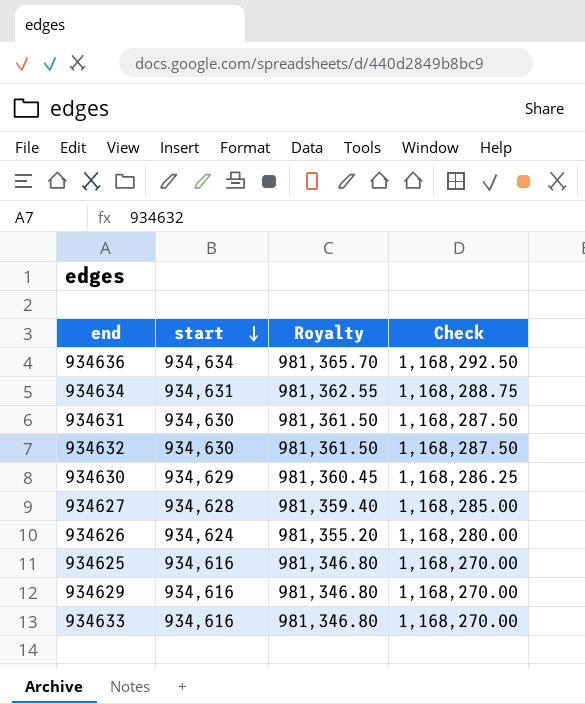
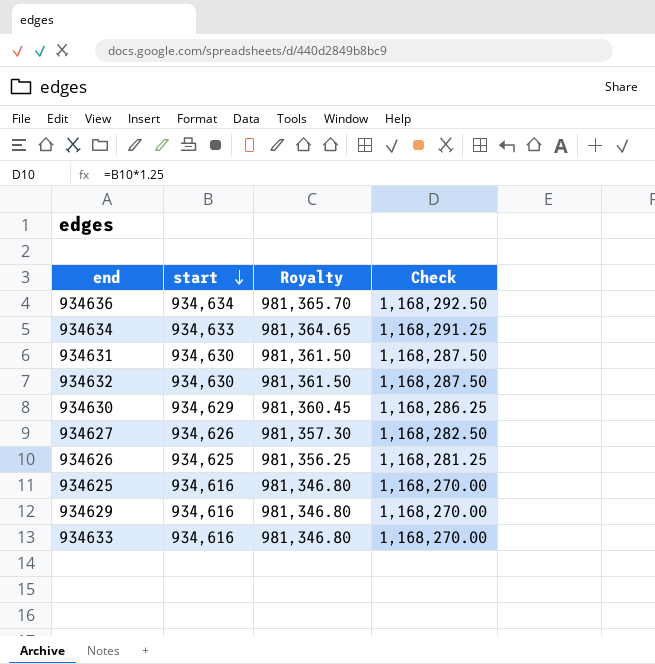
934634 | start: 934,631 -> 934,633
934634 | Royalty: 981,362.55 -> 981,364.65
934634 | Check: 1,168,288.75 -> 1,168,291.25
934627 | start: 934,628 -> 934,626
934627 | Royalty: 981,359.40 -> 981,357.30
934627 | Check: 1,168,285.00 -> 1,168,282.50
934626 | start: 934,624 -> 934,625
934626 | Royalty: 981,355.20 -> 981,356.25
934626 | Check: 1,168,280.00 -> 1,168,281.25

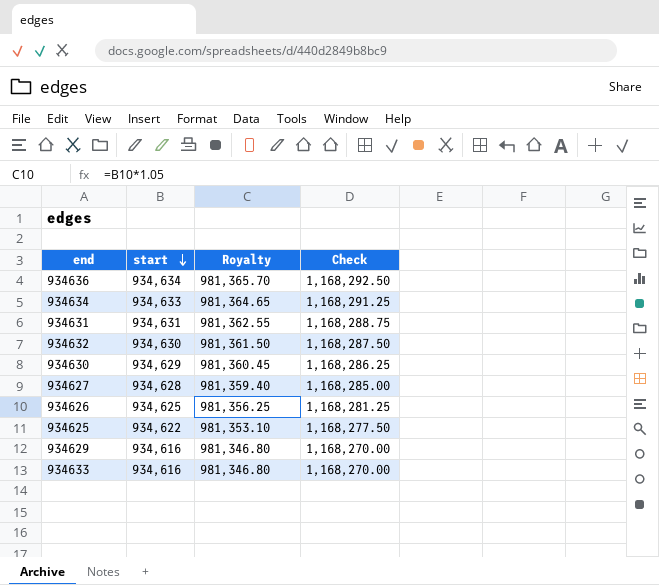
934631 | start: 934,630 -> 934,631
934631 | Royalty: 981,361.50 -> 981,362.55
934631 | Check: 1,168,287.50 -> 1,168,288.75
934627 | start: 934,626 -> 934,628
934627 | Royalty: 981,357.30 -> 981,359.40
934627 | Check: 1,168,282.50 -> 1,168,285.00
934625 | start: 934,616 -> 934,622
934625 | Royalty: 981,346.80 -> 981,353.10
934625 | Check: 1,168,270.00 -> 1,168,277.50

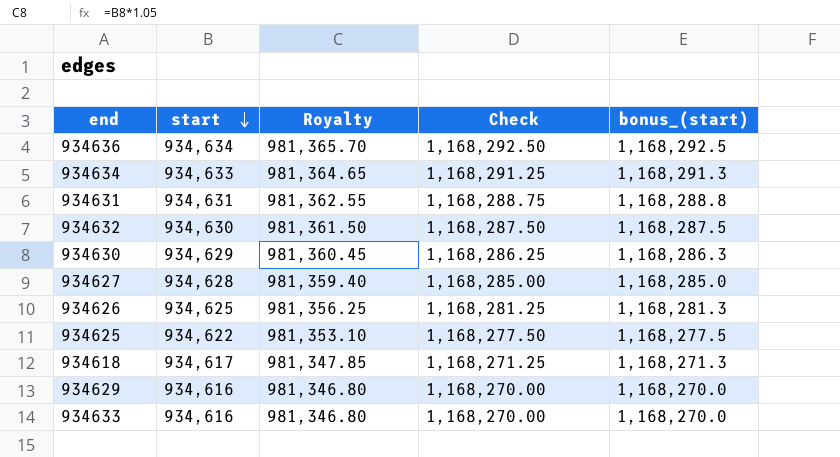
column bonus_(start) | formula: none -> [start] * 1.25
row 934618: none -> 934,617 | 981,347.85 | 1,168,271.25 | 1,168,271.3

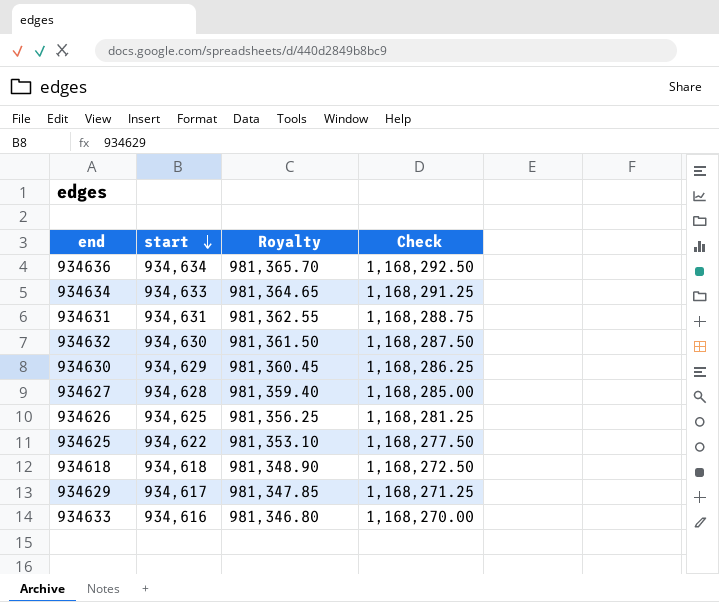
column bonus_(start) | formula: [start] * 1.25 -> none
934618 | start: 934,617 -> 934,618
934618 | Royalty: 981,347.85 -> 981,348.90
934618 | Check: 1,168,271.25 -> 1,168,272.50
934629 | start: 934,616 -> 934,617
934629 | Royalty: 981,346.80 -> 981,347.85
934629 | Check: 1,168,270.00 -> 1,168,271.25

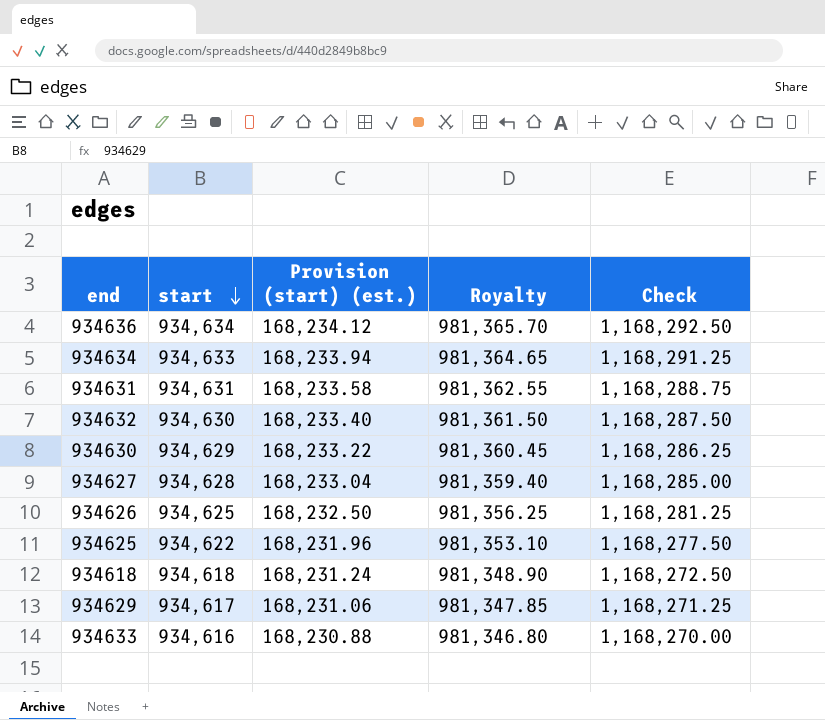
column Provision (start) (est.) | formula: none -> [start] * 0.18

